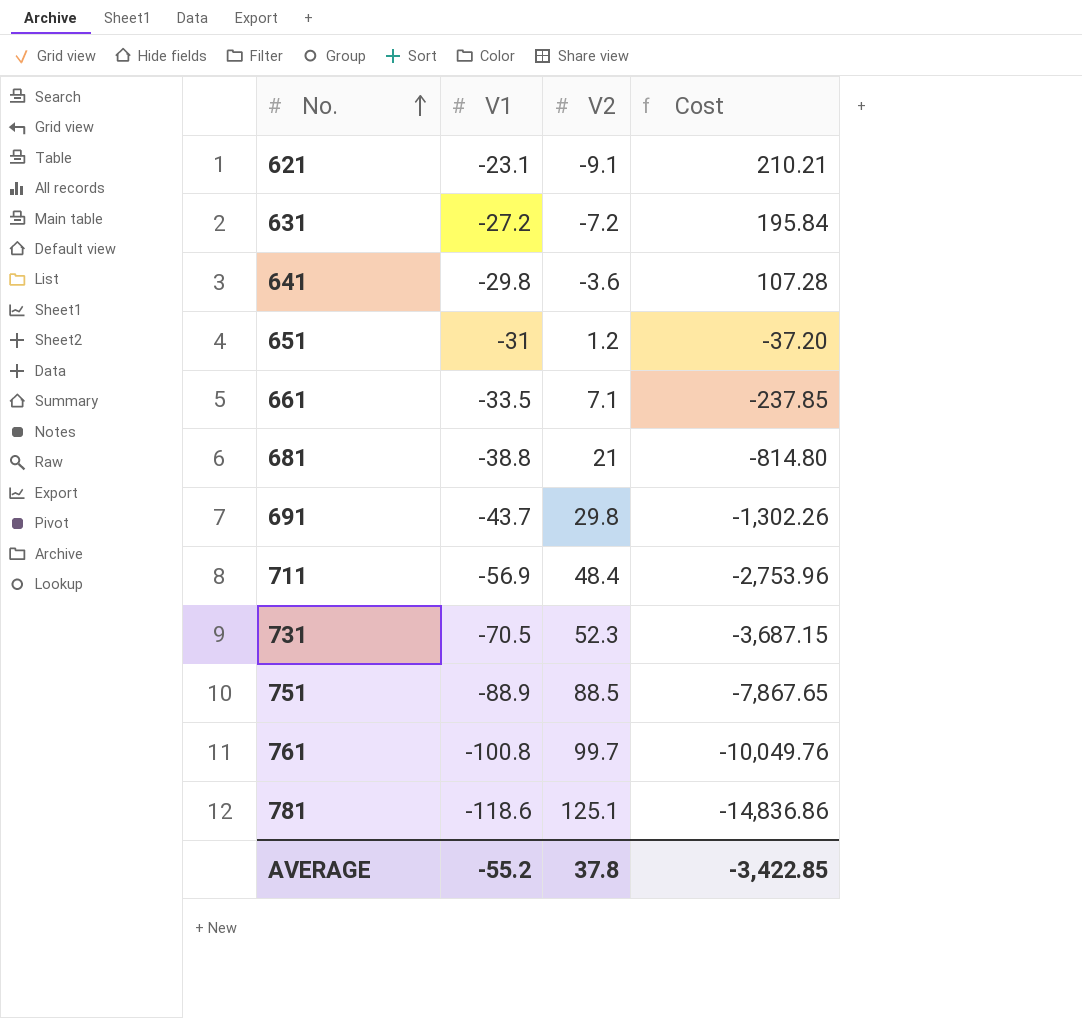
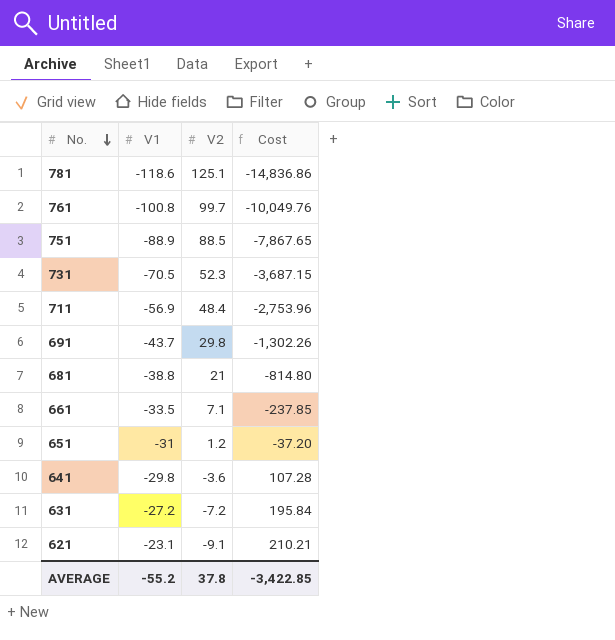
row order: No. ascending -> No. descending

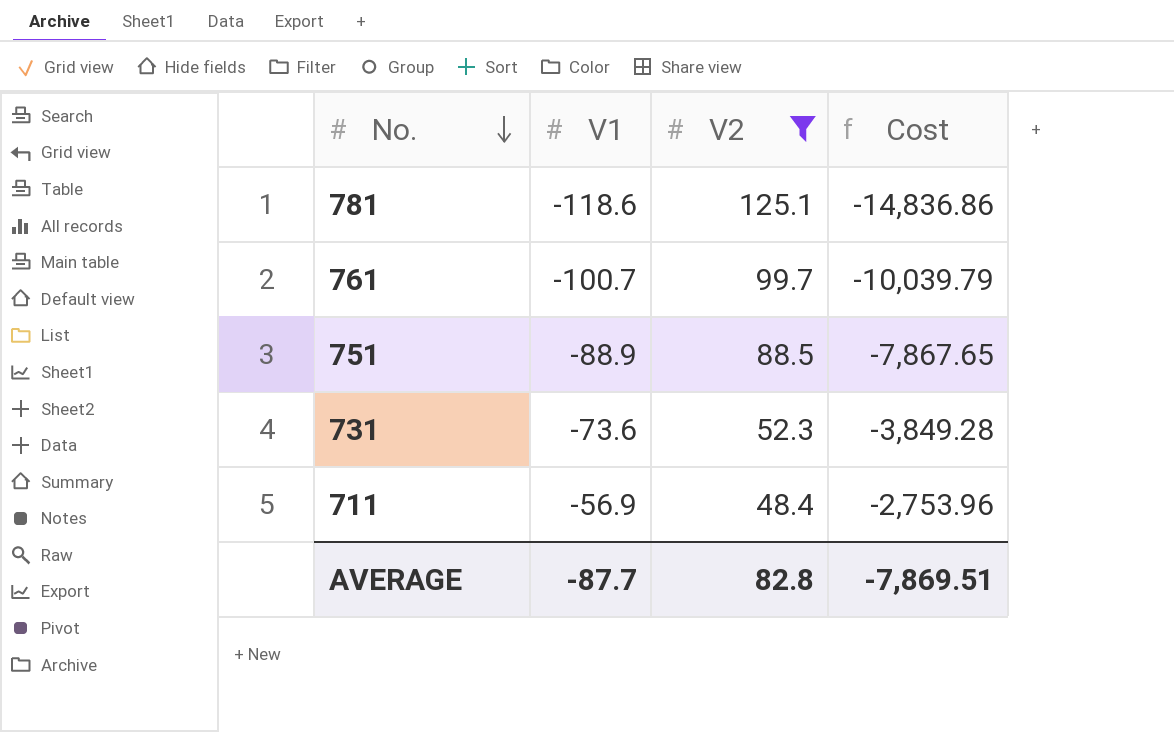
filter: none -> V2 >= 48.4
761 | V1: -100.8 -> -100.7
761 | Cost: -10,049.76 -> -10,039.79
731 | V1: -70.5 -> -73.6
731 | Cost: -3,687.15 -> -3,849.28
AVERAGE | V1: -55.2 -> -87.7
AVERAGE | V2: 37.8 -> 82.8
AVERAGE | Cost: -3,422.85 -> -7,869.51

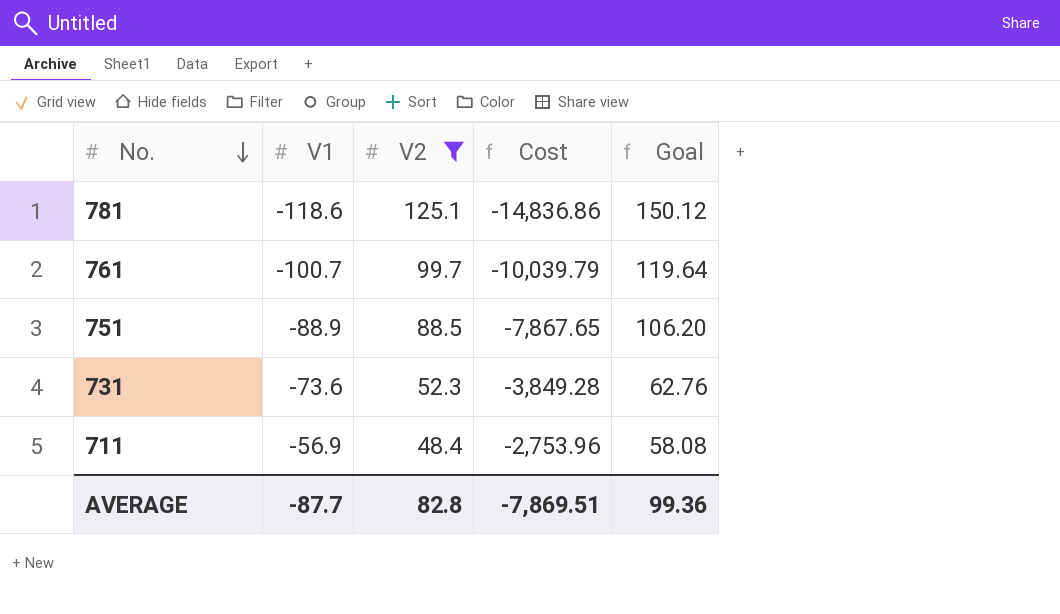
column Goal | formula: none -> [V2] * 1.2

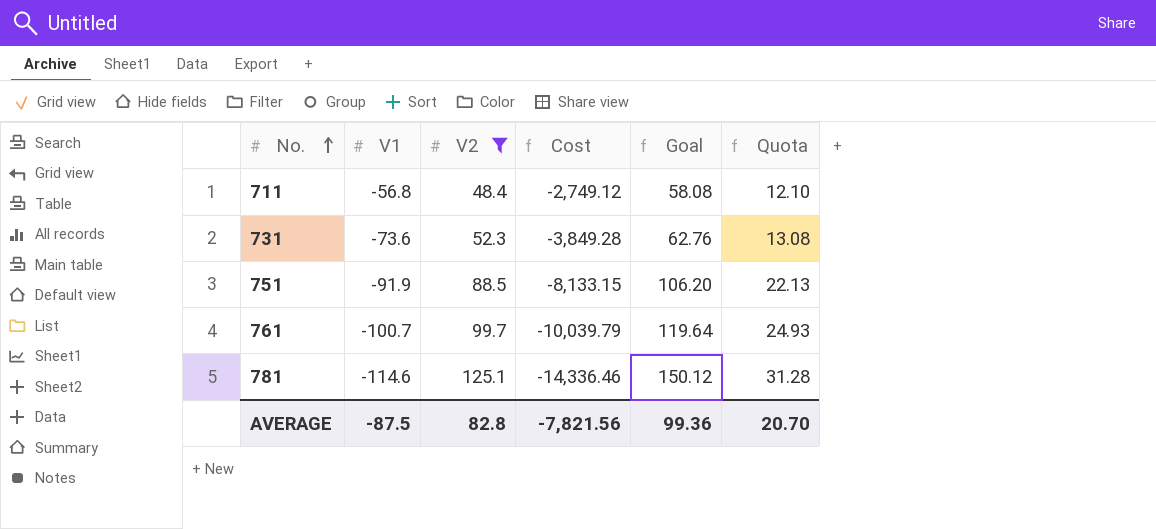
row order: No. descending -> No. ascending
column Quota | formula: none -> [V2] * 0.25
711 | V1: -56.9 -> -56.8
711 | Cost: -2,753.96 -> -2,749.12
751 | V1: -88.9 -> -91.9
751 | Cost: -7,867.65 -> -8,133.15
781 | V1: -118.6 -> -114.6
781 | Cost: -14,836.86 -> -14,336.46
AVERAGE | V1: -87.7 -> -87.5
AVERAGE | Cost: -7,869.51 -> -7,821.56

